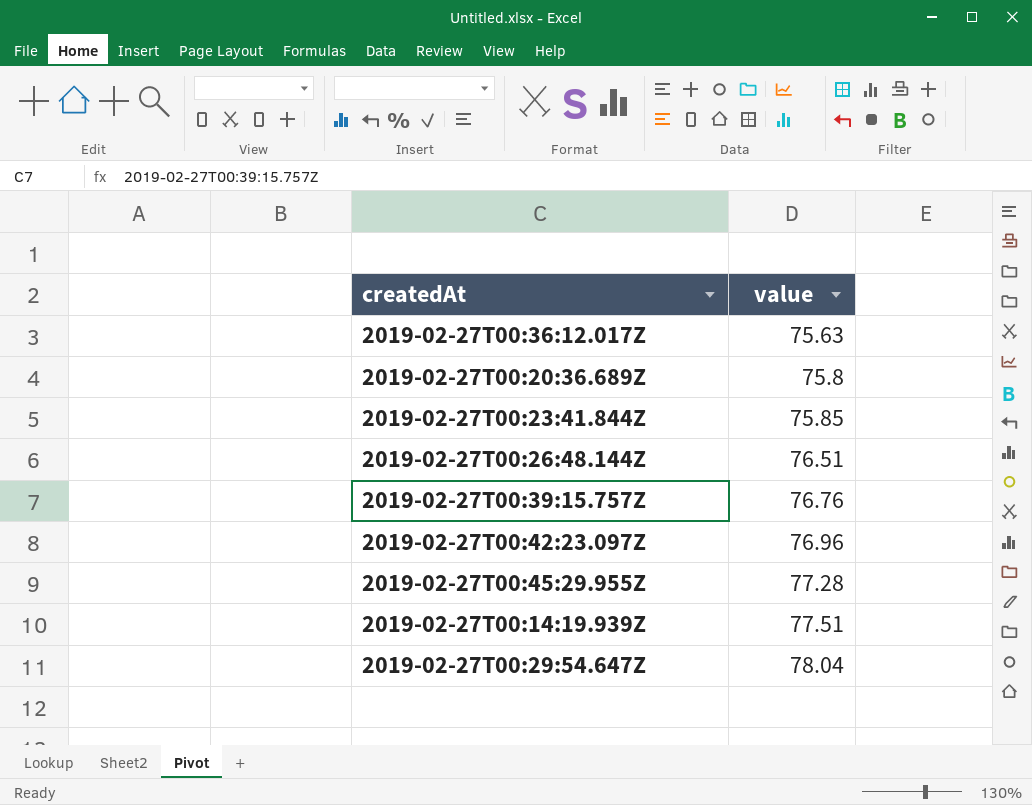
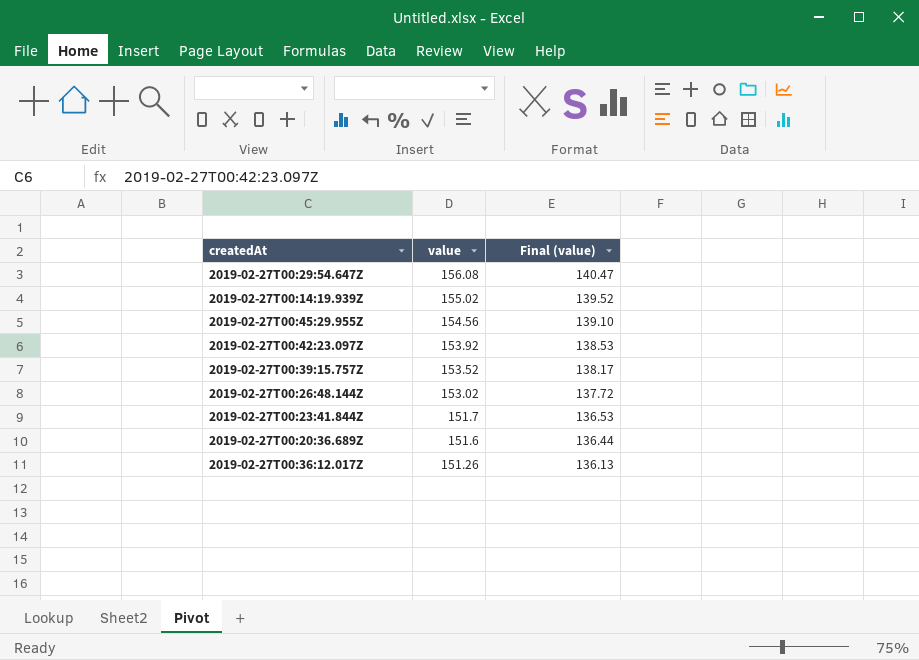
row order: value ascending -> value descending
column Final (value) | formula: none -> [value] * 0.9
2019-02-27T00:29:54.647Z | value: 78.04 -> 156.08
2019-02-27T00:14:19.939Z | value: 77.51 -> 155.02
2019-02-27T00:45:29.955Z | value: 77.28 -> 154.56
2019-02-27T00:42:23.097Z | value: 76.96 -> 153.92
2019-02-27T00:39:15.757Z | value: 76.76 -> 153.52
2019-02-27T00:26:48.144Z | value: 76.51 -> 153.02
2019-02-27T00:23:41.844Z | value: 75.85 -> 151.7
2019-02-27T00:20:36.689Z | value: 75.8 -> 151.6
2019-02-27T00:36:12.017Z | value: 75.63 -> 151.26

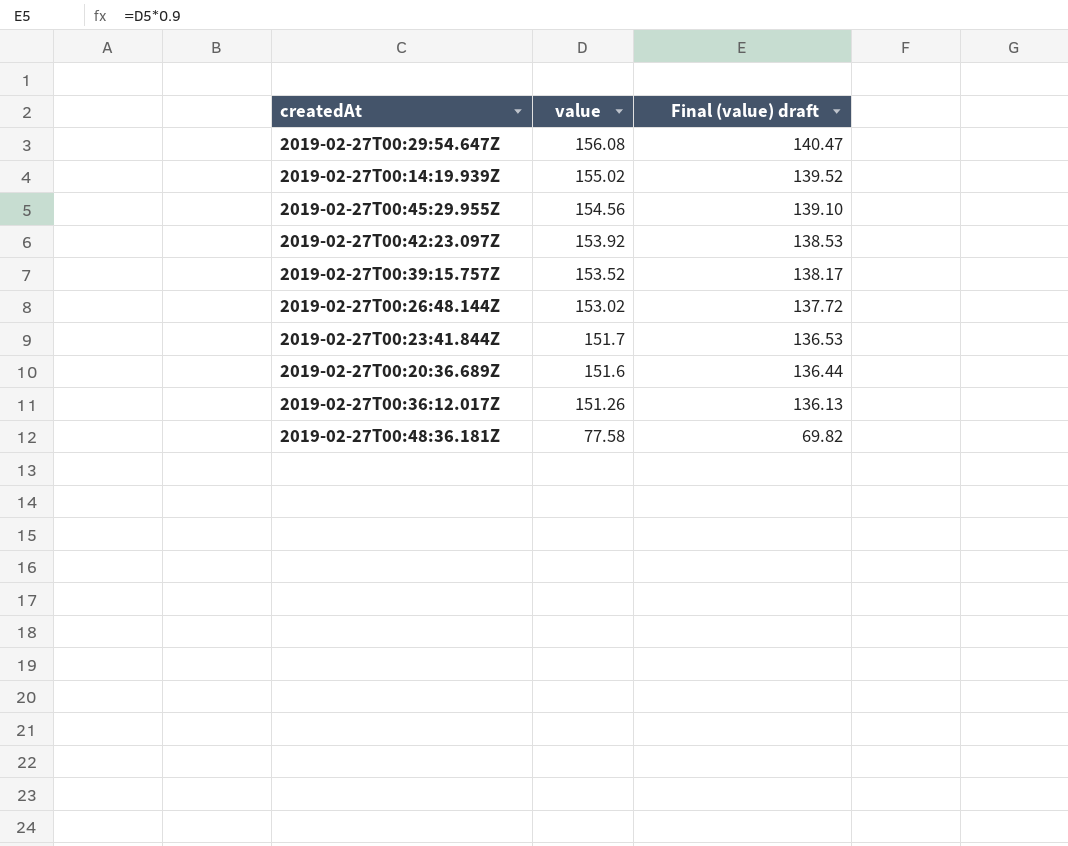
column name: Final (value) -> Final (value) draft
row 2019-02-27T00:48:36.181Z: none -> 77.58 | 69.82

